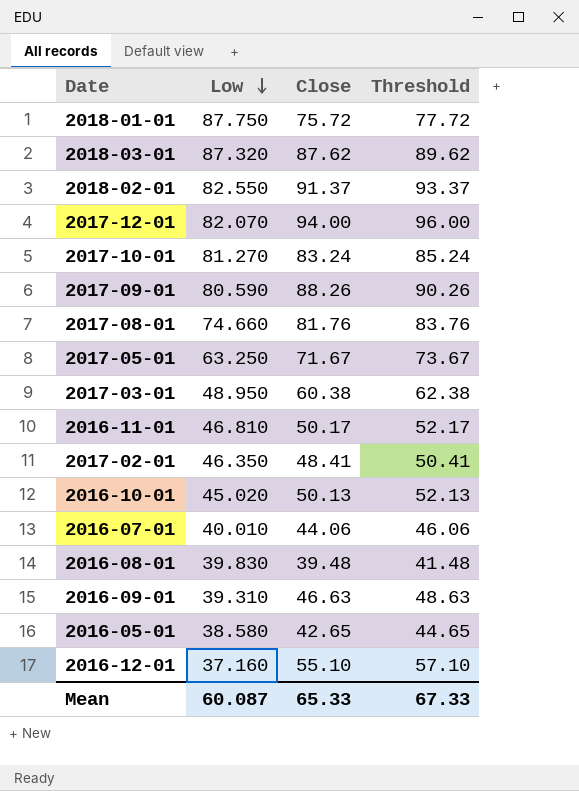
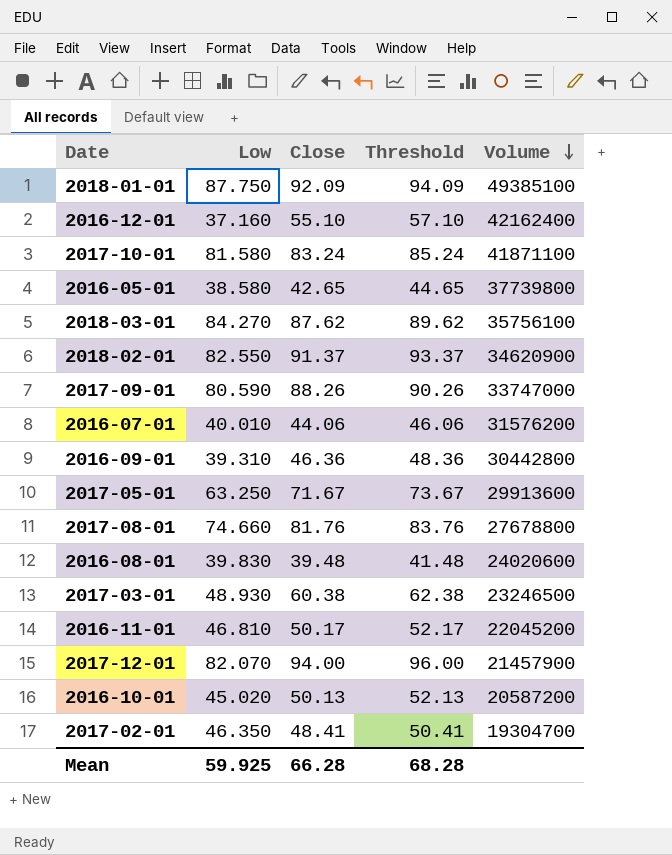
row order: Low descending -> Volume descending
column Volume | position: none -> 5
2018-01-01 | Close: 75.72 -> 92.09
2018-01-01 | Threshold: 77.72 -> 94.09
2017-10-01 | Low: 81.270 -> 81.580
2018-03-01 | Low: 87.320 -> 84.270
2016-09-01 | Close: 46.63 -> 46.36
2016-09-01 | Threshold: 48.63 -> 48.36
2017-03-01 | Low: 48.950 -> 48.930
Mean | Low: 60.087 -> 59.925
Mean | Close: 65.33 -> 66.28
Mean | Threshold: 67.33 -> 68.28

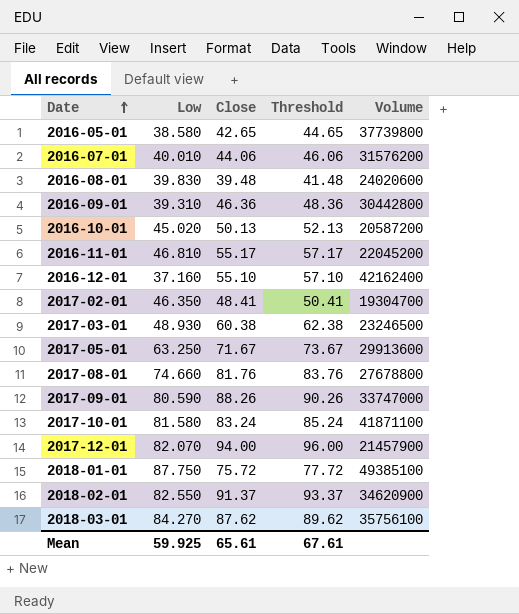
row order: Volume descending -> Date ascending
2016-11-01 | Close: 50.17 -> 55.17
2016-11-01 | Threshold: 52.17 -> 57.17
2018-01-01 | Close: 92.09 -> 75.72
2018-01-01 | Threshold: 94.09 -> 77.72
Mean | Close: 66.28 -> 65.61
Mean | Threshold: 68.28 -> 67.61

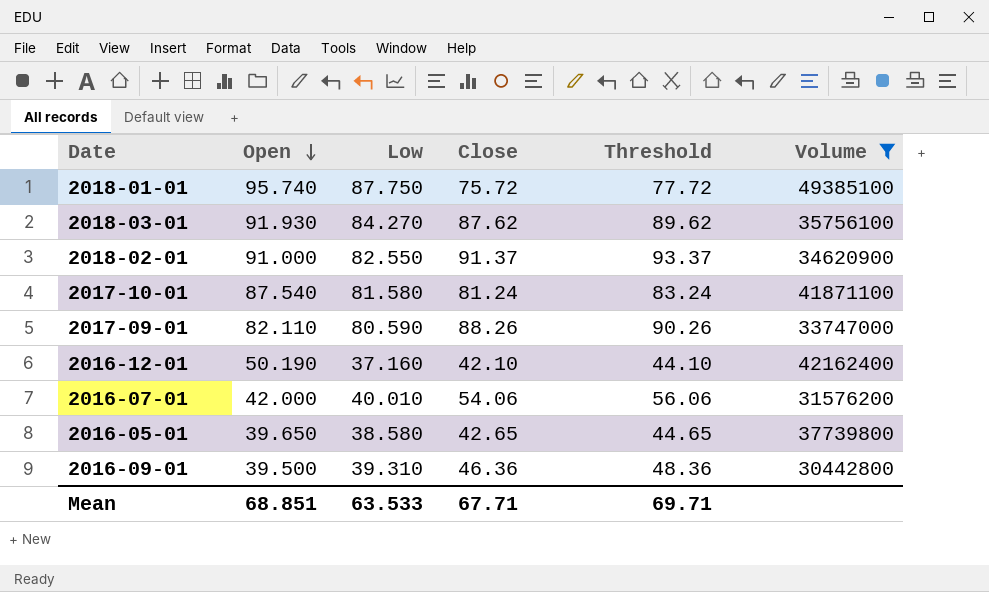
filter: none -> Volume >= 30442800
row order: Date ascending -> Open descending
column Open | position: none -> 2
2017-10-01 | Close: 83.24 -> 81.24
2017-10-01 | Threshold: 85.24 -> 83.24
2016-12-01 | Close: 55.10 -> 42.10
2016-12-01 | Threshold: 57.10 -> 44.10
2016-07-01 | Close: 44.06 -> 54.06
2016-07-01 | Threshold: 46.06 -> 56.06
Mean | Low: 59.925 -> 63.533
Mean | Close: 65.61 -> 67.71
Mean | Threshold: 67.61 -> 69.71

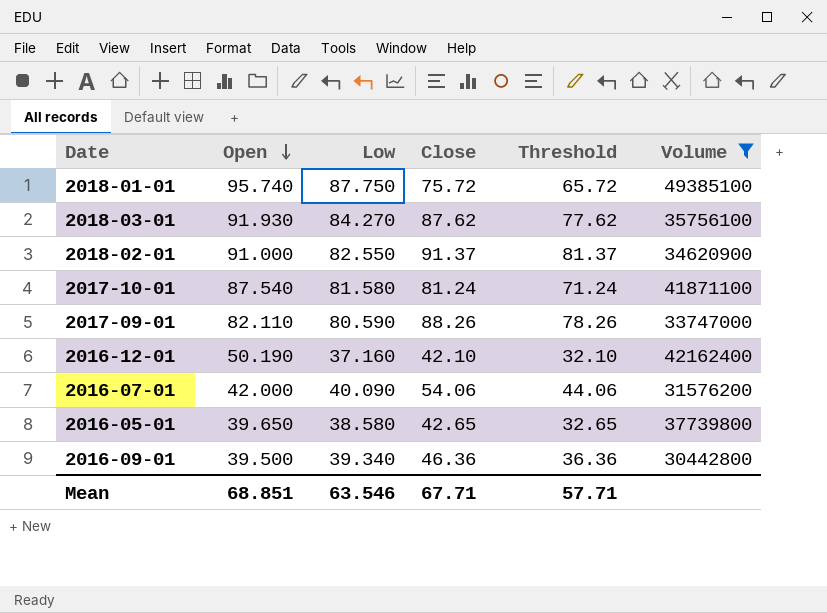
column Threshold | formula: [Close] + 2 -> [Close] - 10
2016-07-01 | Low: 40.010 -> 40.090
2016-09-01 | Low: 39.310 -> 39.340
Mean | Low: 63.533 -> 63.546
Mean | Threshold: 69.71 -> 57.71

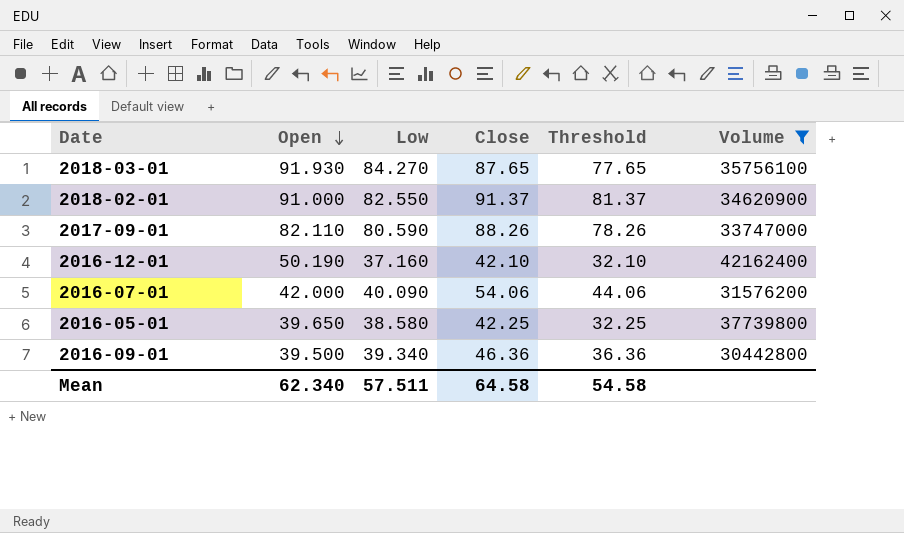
row 2018-01-01: 95.740 | 87.750 | 75.72 | 65.72 | 49385100 -> none
row 2017-10-01: 87.540 | 81.580 | 81.24 | 71.24 | 41871100 -> none
2018-03-01 | Close: 87.62 -> 87.65
2018-03-01 | Threshold: 77.62 -> 77.65
2016-05-01 | Close: 42.65 -> 42.25
2016-05-01 | Threshold: 32.65 -> 32.25
Mean | Open: 68.851 -> 62.340
Mean | Low: 63.546 -> 57.511
Mean | Close: 67.71 -> 64.58
Mean | Threshold: 57.71 -> 54.58

